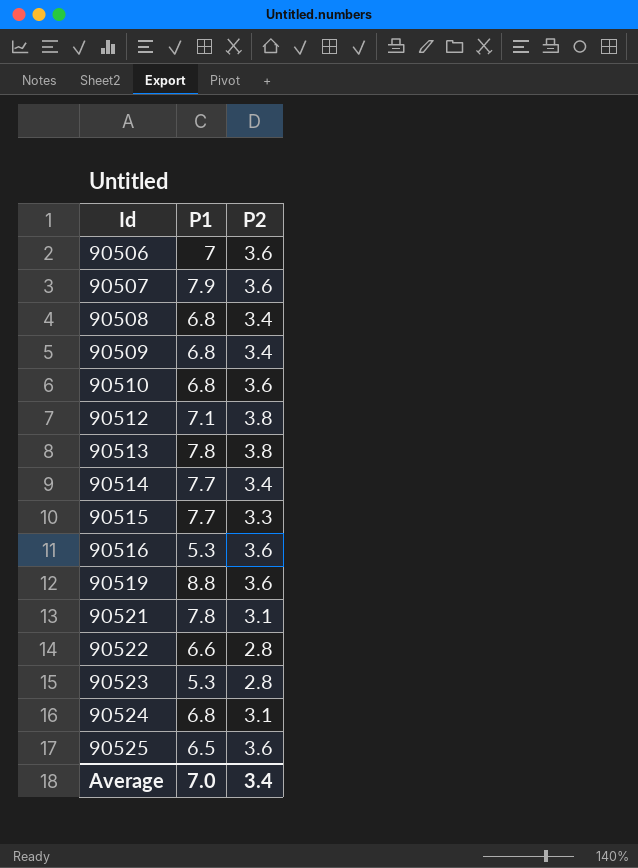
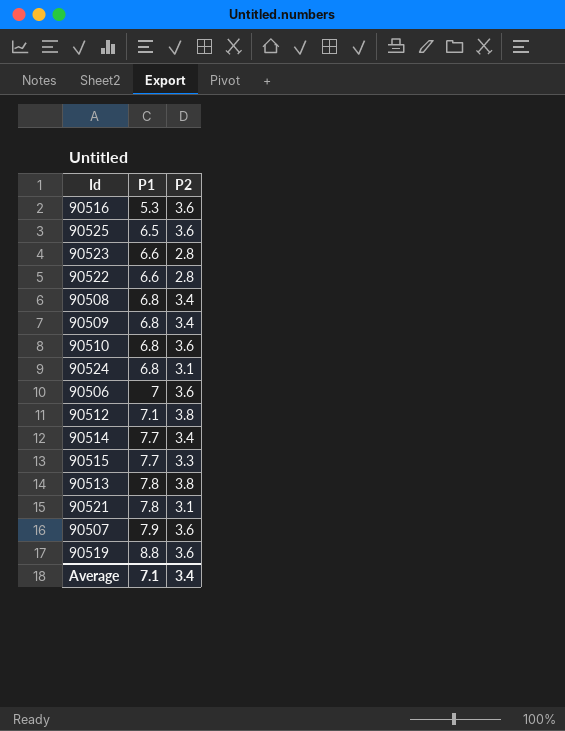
row order: Id ascending -> P1 ascending
90523 | P1: 5.3 -> 6.6
Average | P1: 7.0 -> 7.1

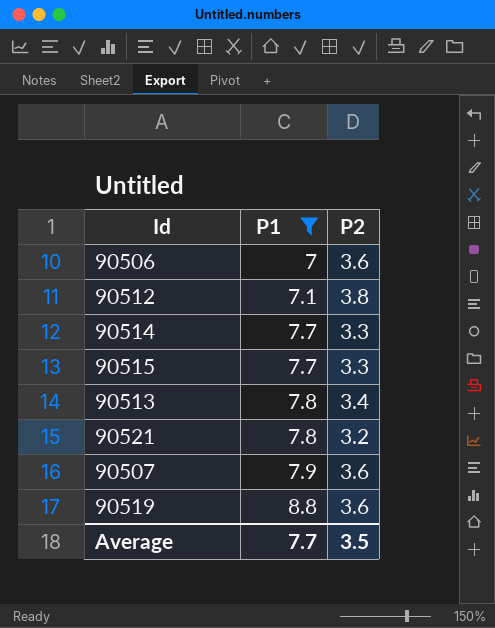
filter: none -> P1 >= 7
90514 | P2: 3.4 -> 3.3
90513 | P2: 3.8 -> 3.4
90521 | P2: 3.1 -> 3.2
Average | P1: 7.1 -> 7.7
Average | P2: 3.4 -> 3.5

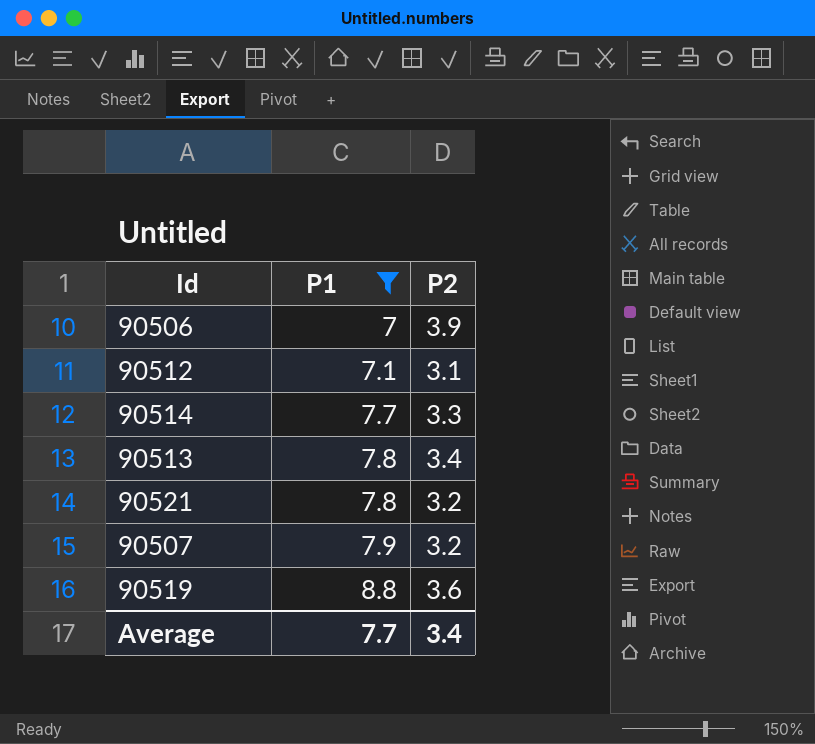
row 90515: 7.7 | 3.3 -> none
90506 | P2: 3.6 -> 3.9
90512 | P2: 3.8 -> 3.1
90507 | P2: 3.6 -> 3.2
Average | P2: 3.5 -> 3.4

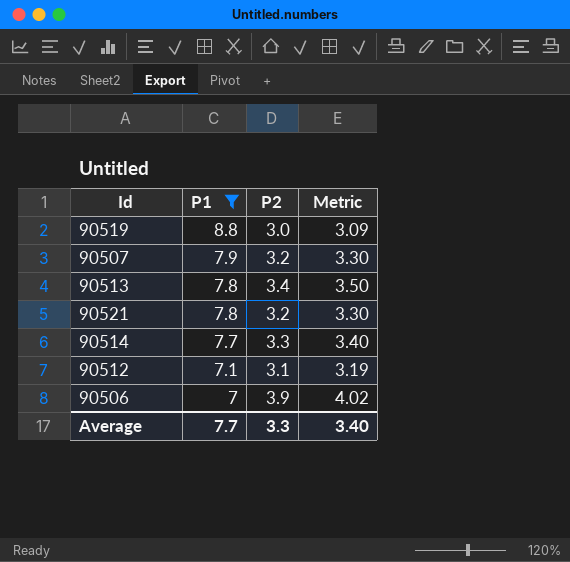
row order: P1 ascending -> P1 descending
column Metric | formula: none -> [P2] * 1.03
90519 | P2: 3.6 -> 3.0
Average | P2: 3.4 -> 3.3

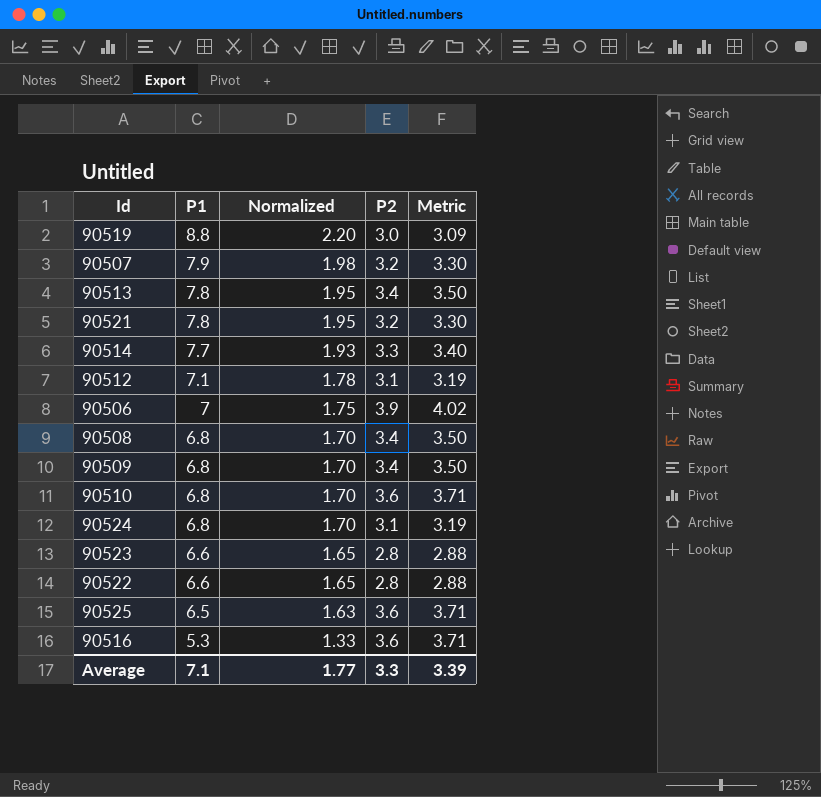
filter: P1 >= 7 -> none
column Normalized | formula: none -> [P1] * 0.25
Average | P1: 7.7 -> 7.1
Average | Metric: 3.40 -> 3.39

